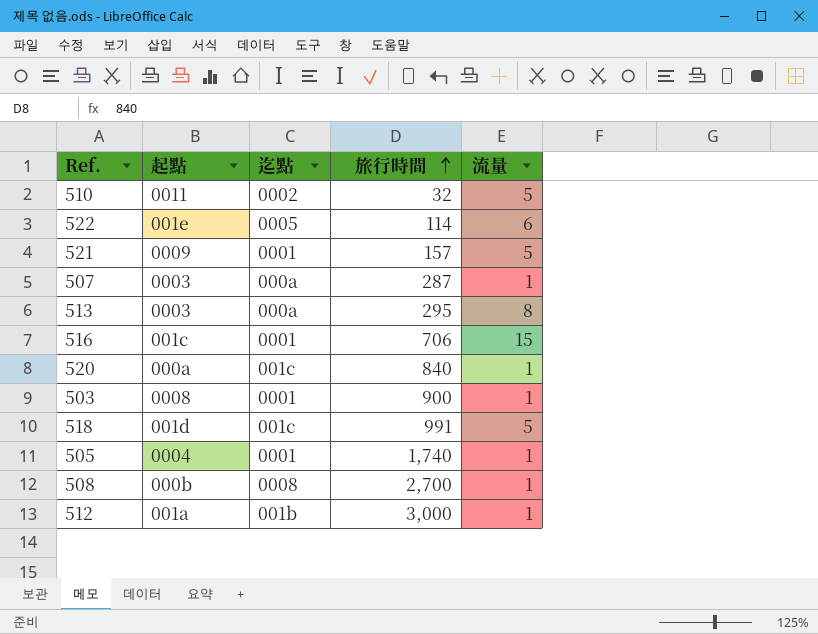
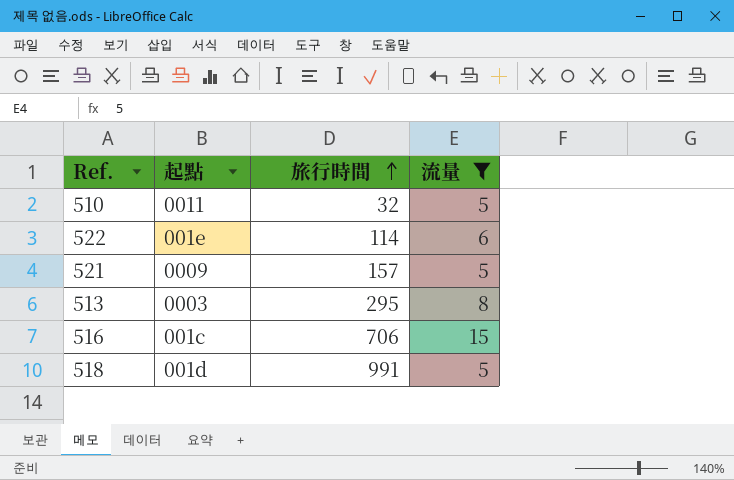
filter: none -> 流量 != 1
column 迄點 | position: 3 -> none

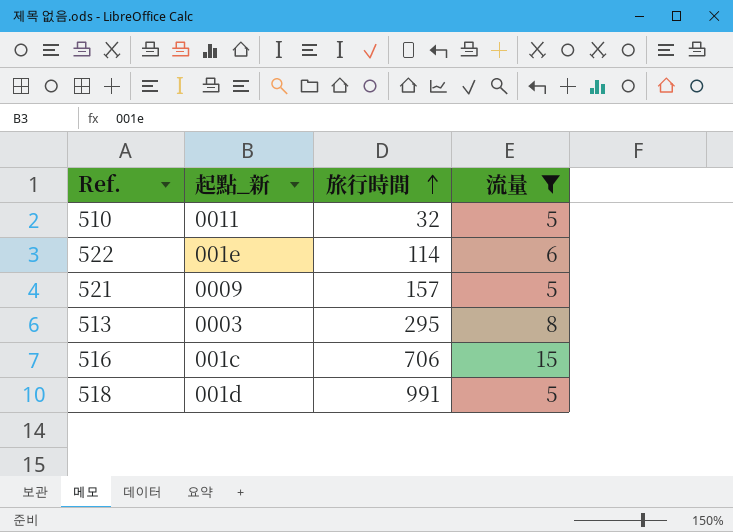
column name: 起點 -> 起點_新

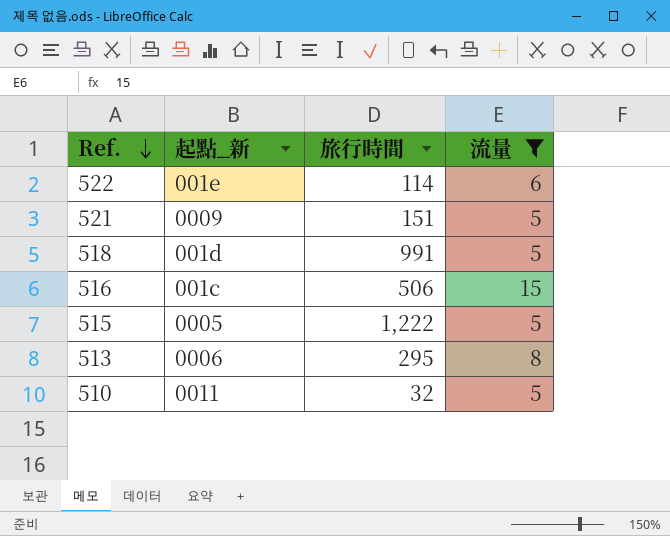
row order: 旅行時間 ascending -> Ref. descending
521 | 旅行時間: 157 -> 151
516 | 旅行時間: 706 -> 506
row 515: none -> 0005 | 1,222 | 5
513 | 起點_新: 0003 -> 0006

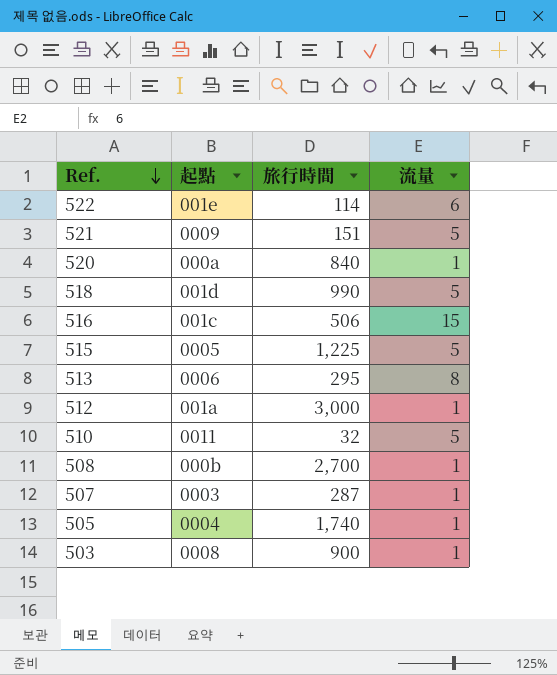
filter: 流量 != 1 -> none
column name: 起點_新 -> 起點
518 | 旅行時間: 991 -> 990
515 | 旅行時間: 1,222 -> 1,225

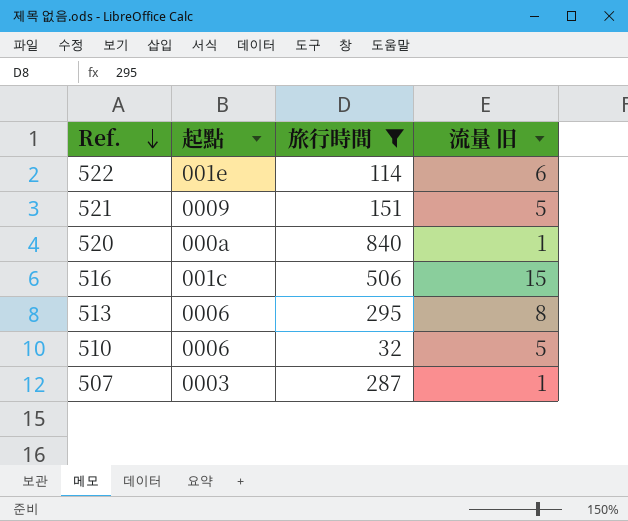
filter: none -> 旅行時間 <= 840
column name: 流量 -> 流量 旧
510 | 起點: 0011 -> 0006

